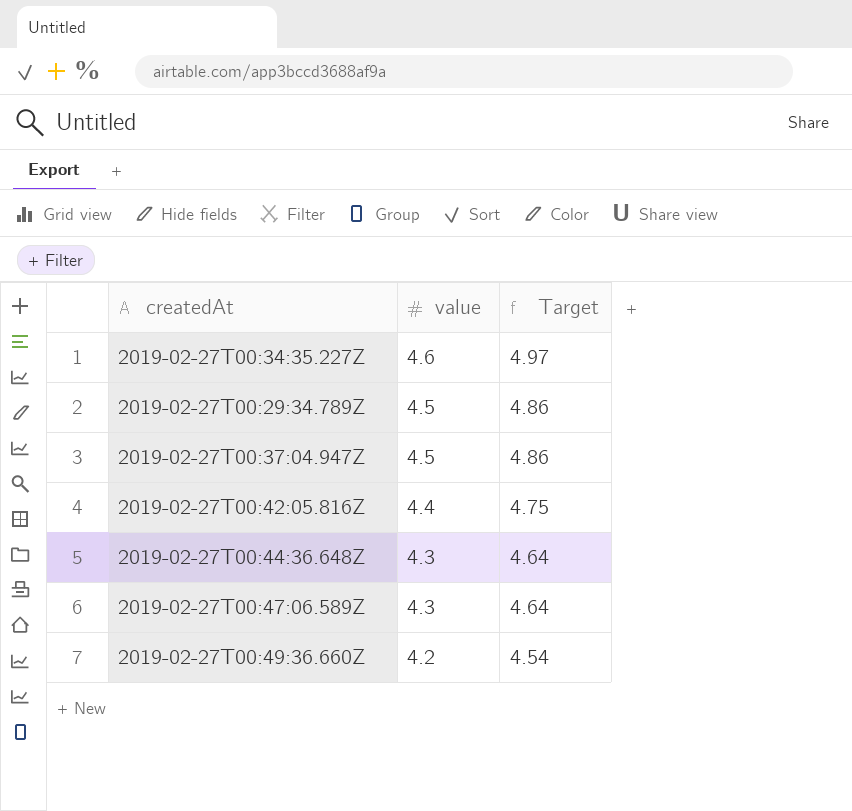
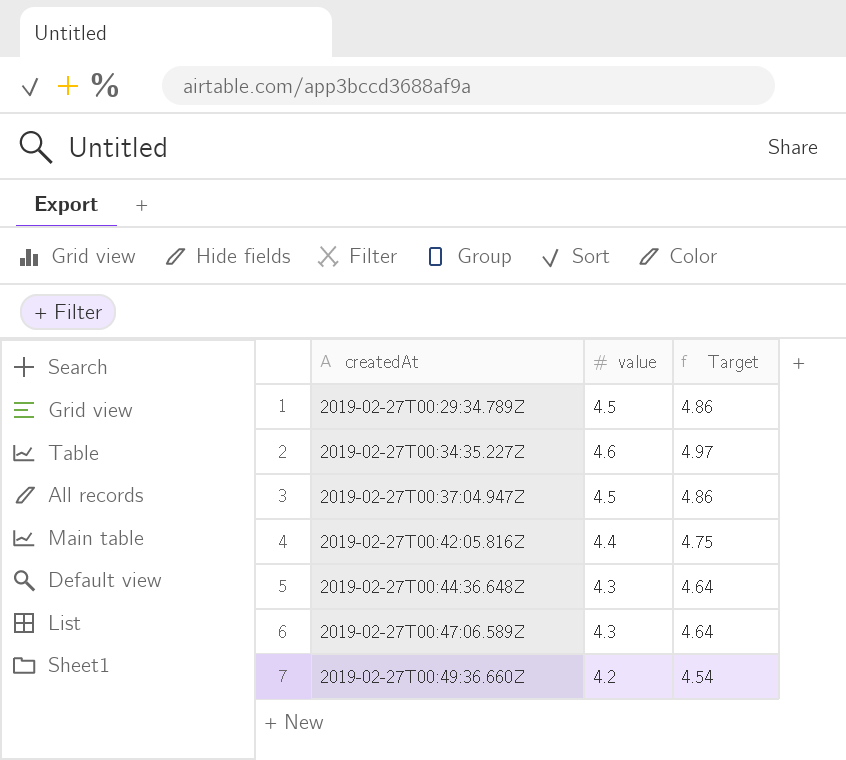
row order: value descending -> createdAt ascending

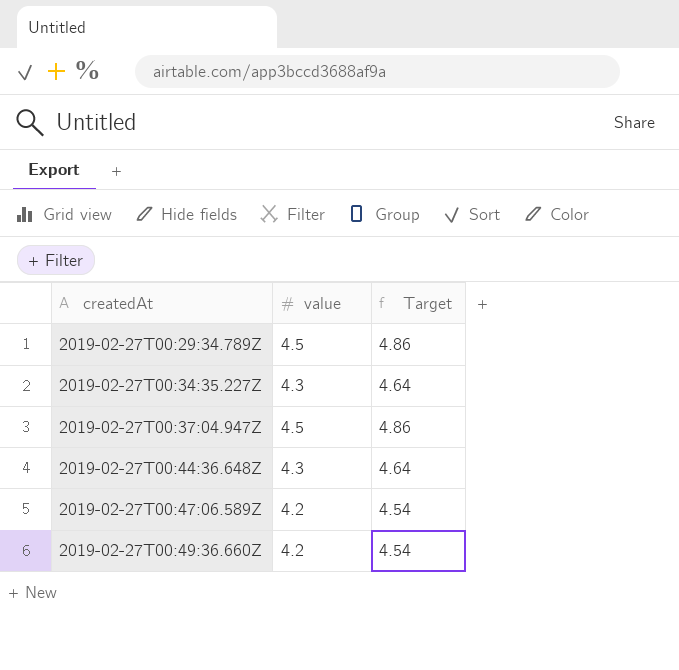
row 2019-02-27T00:42:05.816Z: 4.4 | 4.75 -> none
2019-02-27T00:34:35.227Z | value: 4.6 -> 4.3
2019-02-27T00:34:35.227Z | Target: 4.97 -> 4.64
2019-02-27T00:47:06.589Z | value: 4.3 -> 4.2
2019-02-27T00:47:06.589Z | Target: 4.64 -> 4.54

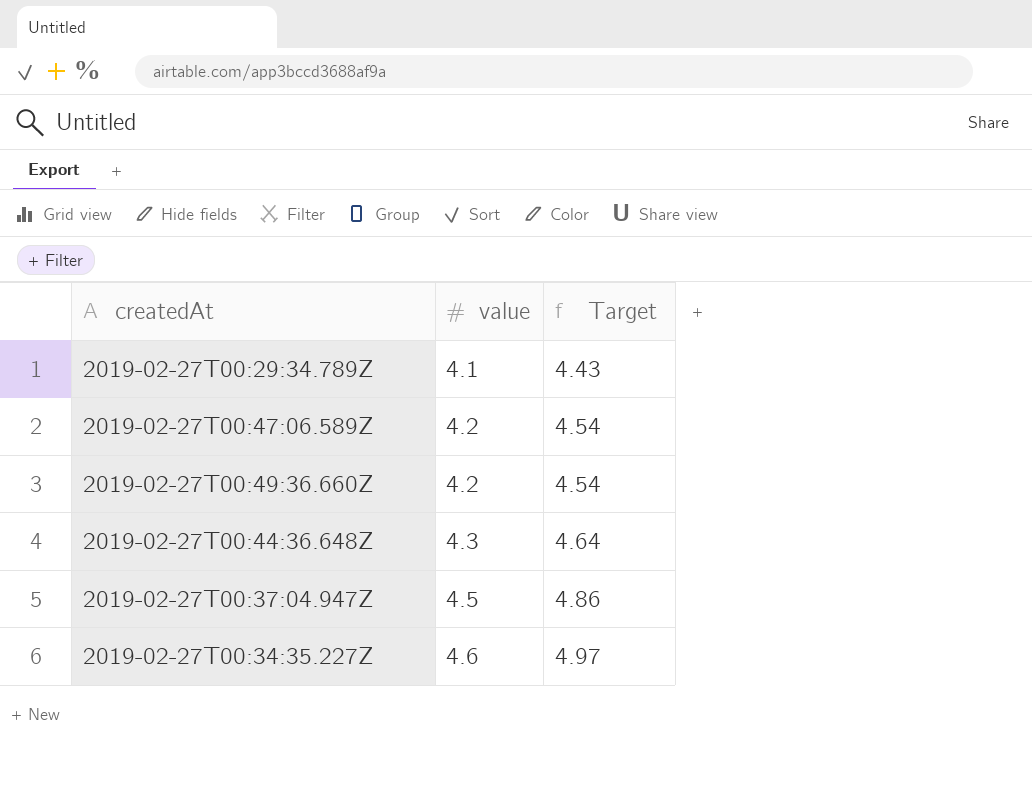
row order: createdAt ascending -> value ascending
2019-02-27T00:29:34.789Z | value: 4.5 -> 4.1
2019-02-27T00:29:34.789Z | Target: 4.86 -> 4.43
2019-02-27T00:34:35.227Z | value: 4.3 -> 4.6
2019-02-27T00:34:35.227Z | Target: 4.64 -> 4.97

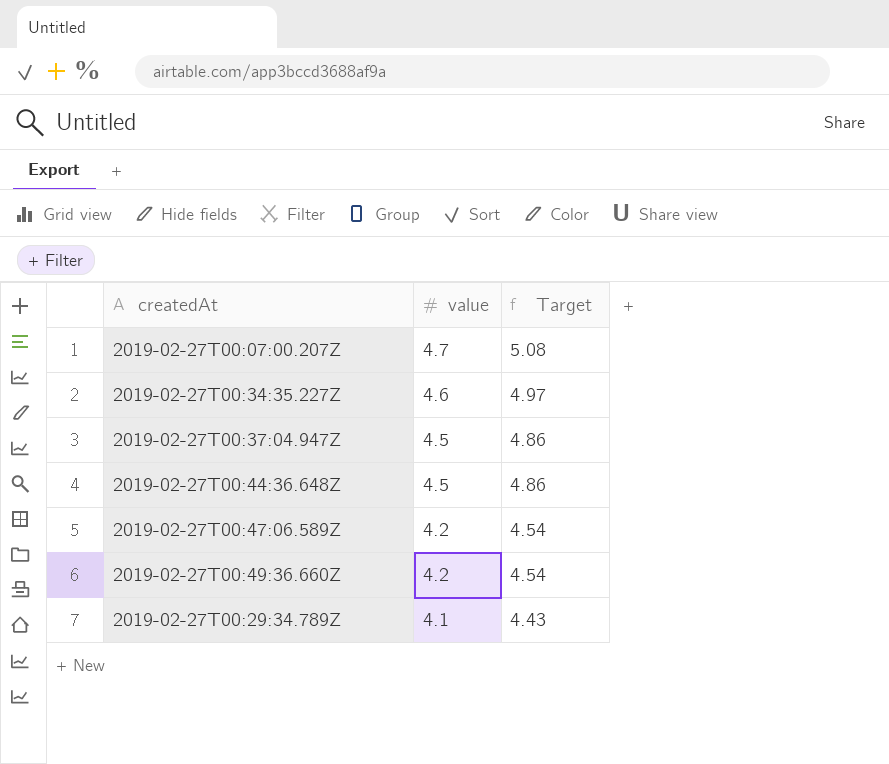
row order: value ascending -> value descending
row 2019-02-27T00:07:00.207Z: none -> 4.7 | 5.08
2019-02-27T00:44:36.648Z | value: 4.3 -> 4.5
2019-02-27T00:44:36.648Z | Target: 4.64 -> 4.86

